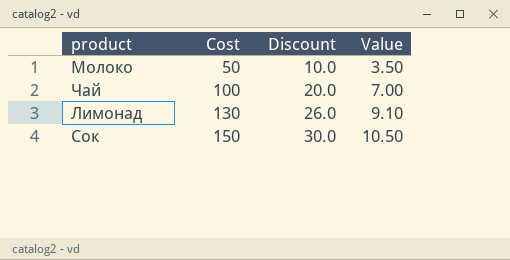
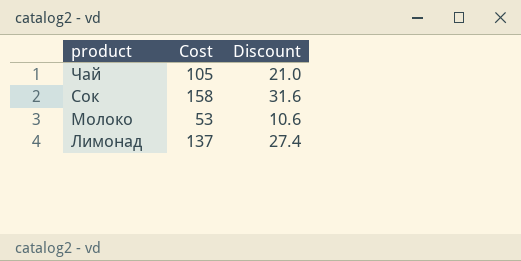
row order: Cost ascending -> product descending
column Value | formula: [Cost] * 0.07 -> none
Чай | Cost: 100 -> 105
Чай | Discount: 20.0 -> 21.0
Сок | Cost: 150 -> 158
Сок | Discount: 30.0 -> 31.6
Молоко | Cost: 50 -> 53
Молоко | Discount: 10.0 -> 10.6
Лимонад | Cost: 130 -> 137
Лимонад | Discount: 26.0 -> 27.4

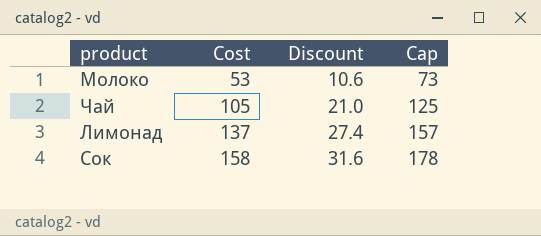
row order: product descending -> Cost ascending
column Cap | formula: none -> [Cost] + 20

